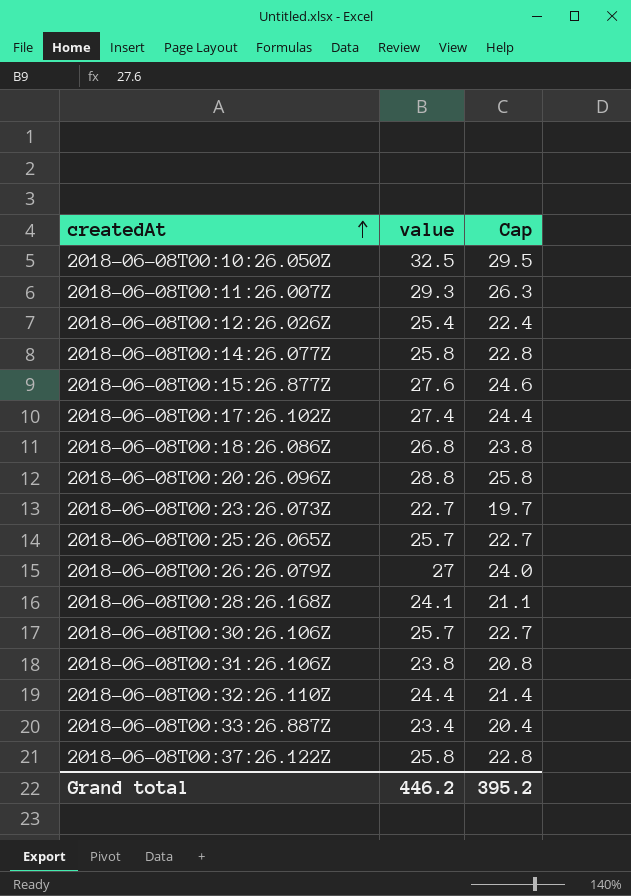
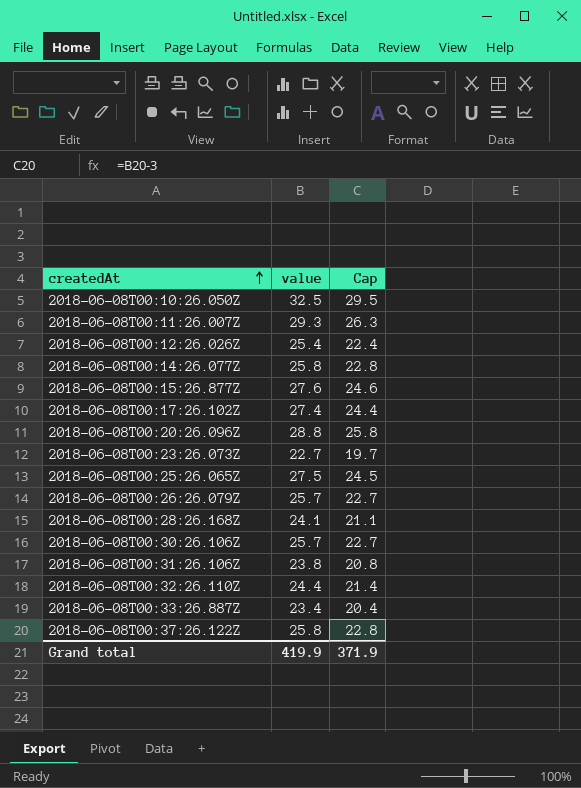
row 2018-06-08T00:18:26.086Z: 26.8 | 23.8 -> none
2018-06-08T00:25:26.065Z | value: 25.7 -> 27.5
2018-06-08T00:25:26.065Z | Cap: 22.7 -> 24.5
2018-06-08T00:26:26.079Z | value: 27 -> 25.7
2018-06-08T00:26:26.079Z | Cap: 24.0 -> 22.7
Grand total | value: 446.2 -> 419.9
Grand total | Cap: 395.2 -> 371.9

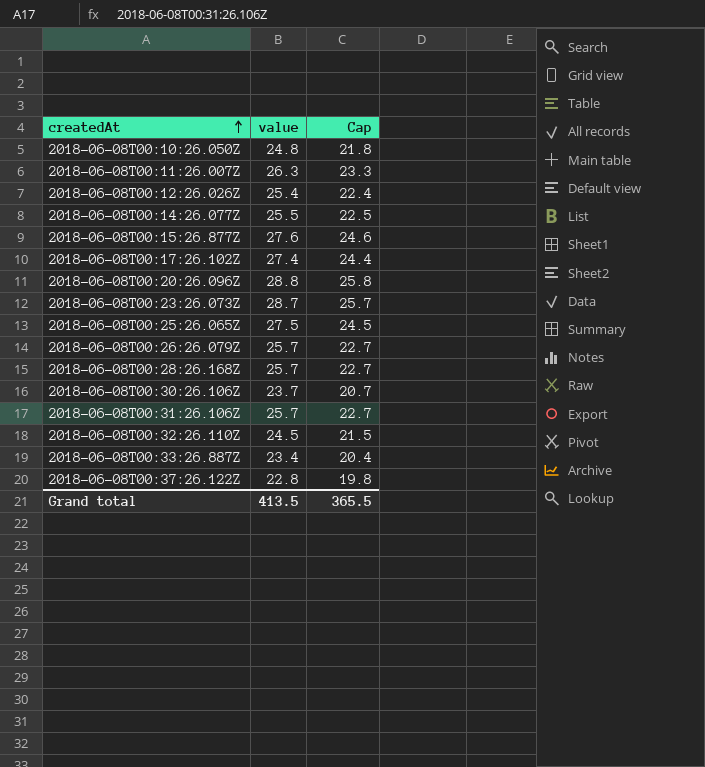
2018-06-08T00:10:26.050Z | value: 32.5 -> 24.8
2018-06-08T00:10:26.050Z | Cap: 29.5 -> 21.8
2018-06-08T00:11:26.007Z | value: 29.3 -> 26.3
2018-06-08T00:11:26.007Z | Cap: 26.3 -> 23.3
2018-06-08T00:14:26.077Z | value: 25.8 -> 25.5
2018-06-08T00:14:26.077Z | Cap: 22.8 -> 22.5
2018-06-08T00:23:26.073Z | value: 22.7 -> 28.7
2018-06-08T00:23:26.073Z | Cap: 19.7 -> 25.7
2018-06-08T00:28:26.168Z | value: 24.1 -> 25.7
2018-06-08T00:28:26.168Z | Cap: 21.1 -> 22.7
2018-06-08T00:30:26.106Z | value: 25.7 -> 23.7
2018-06-08T00:30:26.106Z | Cap: 22.7 -> 20.7
2018-06-08T00:31:26.106Z | value: 23.8 -> 25.7
2018-06-08T00:31:26.106Z | Cap: 20.8 -> 22.7
2018-06-08T00:32:26.110Z | value: 24.4 -> 24.5
2018-06-08T00:32:26.110Z | Cap: 21.4 -> 21.5
2018-06-08T00:37:26.122Z | value: 25.8 -> 22.8
2018-06-08T00:37:26.122Z | Cap: 22.8 -> 19.8
Grand total | value: 419.9 -> 413.5
Grand total | Cap: 371.9 -> 365.5

